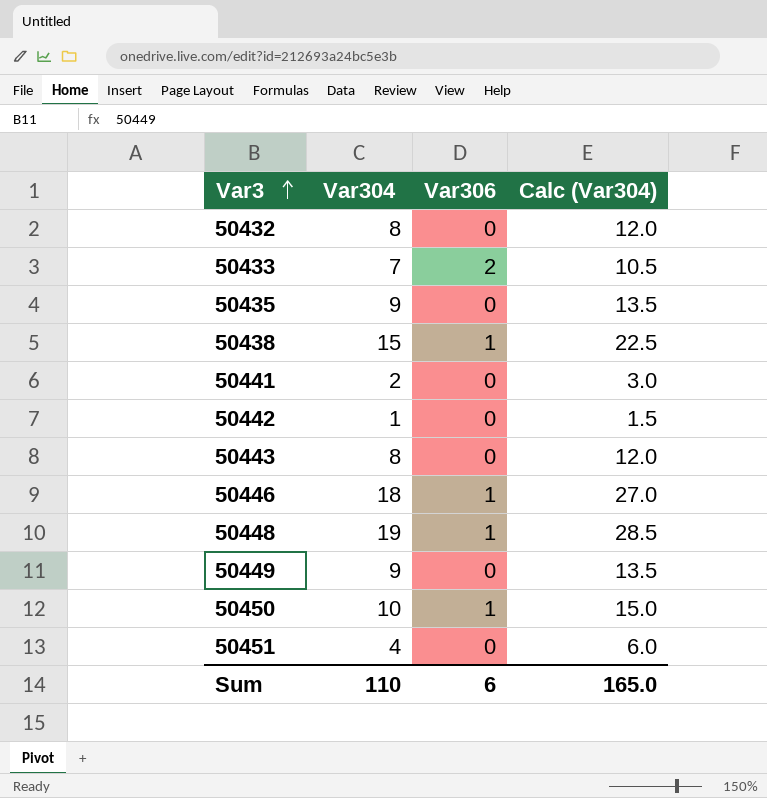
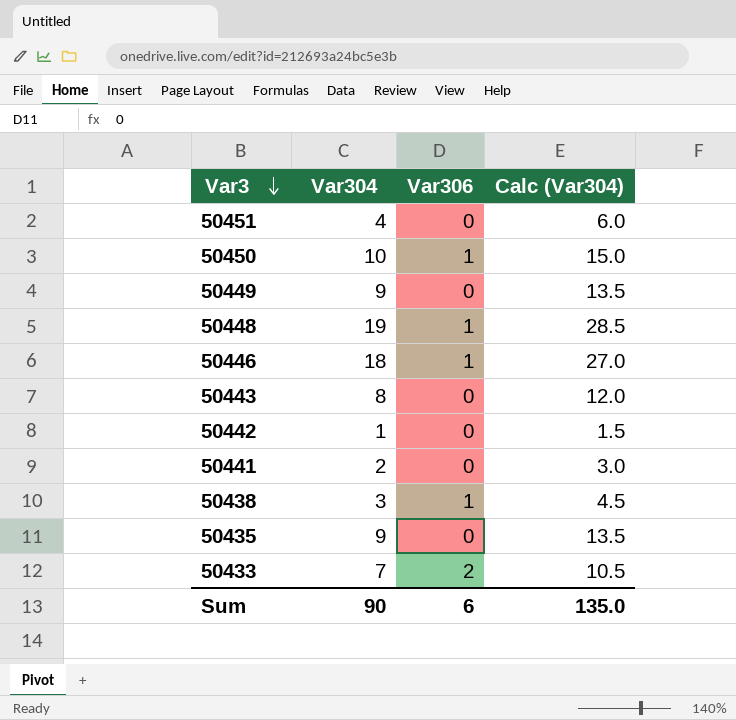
row order: Var3 ascending -> Var3 descending
row 50432: 8 | 0 | 12.0 -> none
50438 | Var304: 15 -> 3
50438 | Calc (Var304): 22.5 -> 4.5
Sum | Var304: 110 -> 90
Sum | Calc (Var304): 165.0 -> 135.0

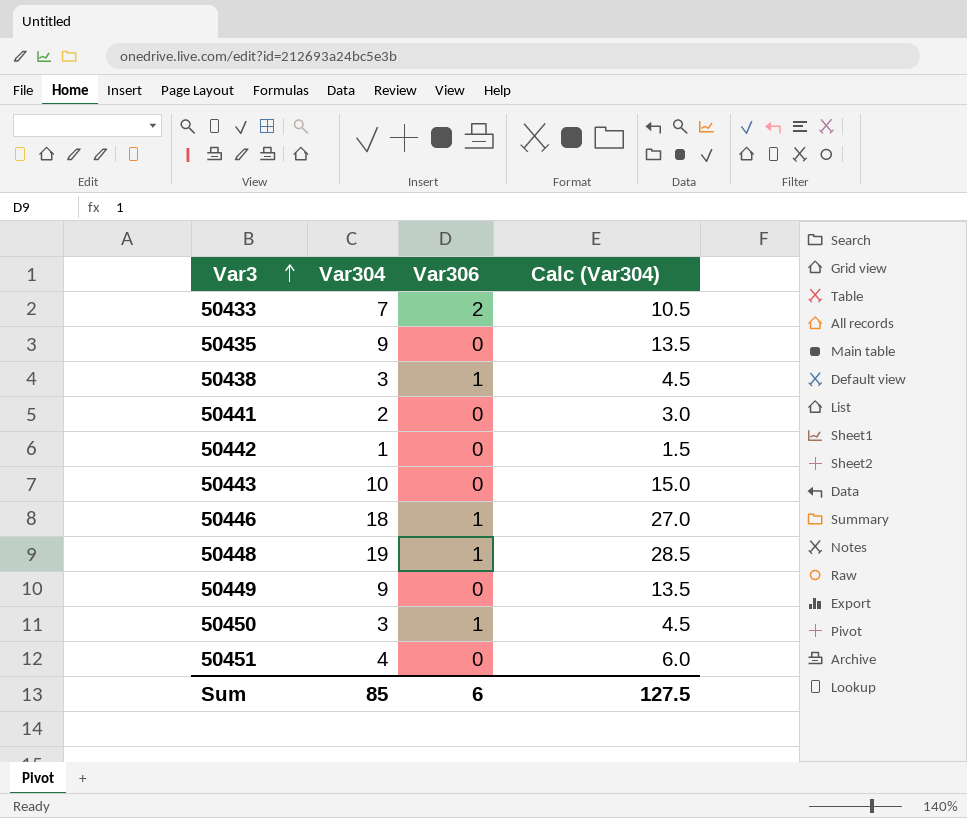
row order: Var3 descending -> Var3 ascending
50443 | Var304: 8 -> 10
50443 | Calc (Var304): 12.0 -> 15.0
50450 | Var304: 10 -> 3
50450 | Calc (Var304): 15.0 -> 4.5
Sum | Var304: 90 -> 85
Sum | Calc (Var304): 135.0 -> 127.5

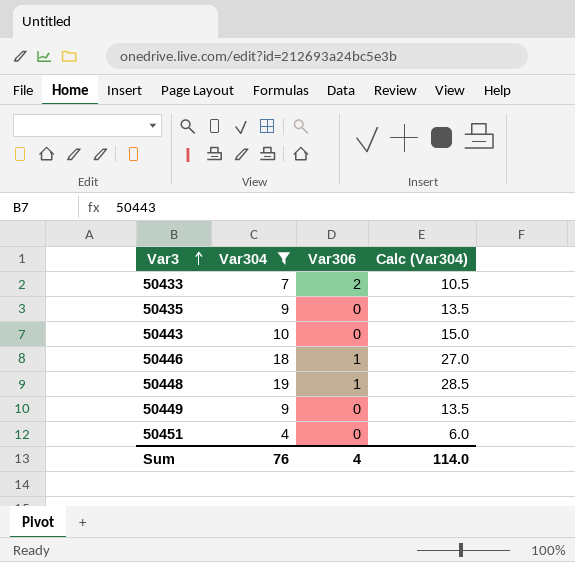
filter: none -> Var304 >= 4
Sum | Var304: 85 -> 76
Sum | Var306: 6 -> 4
Sum | Calc (Var304): 127.5 -> 114.0

